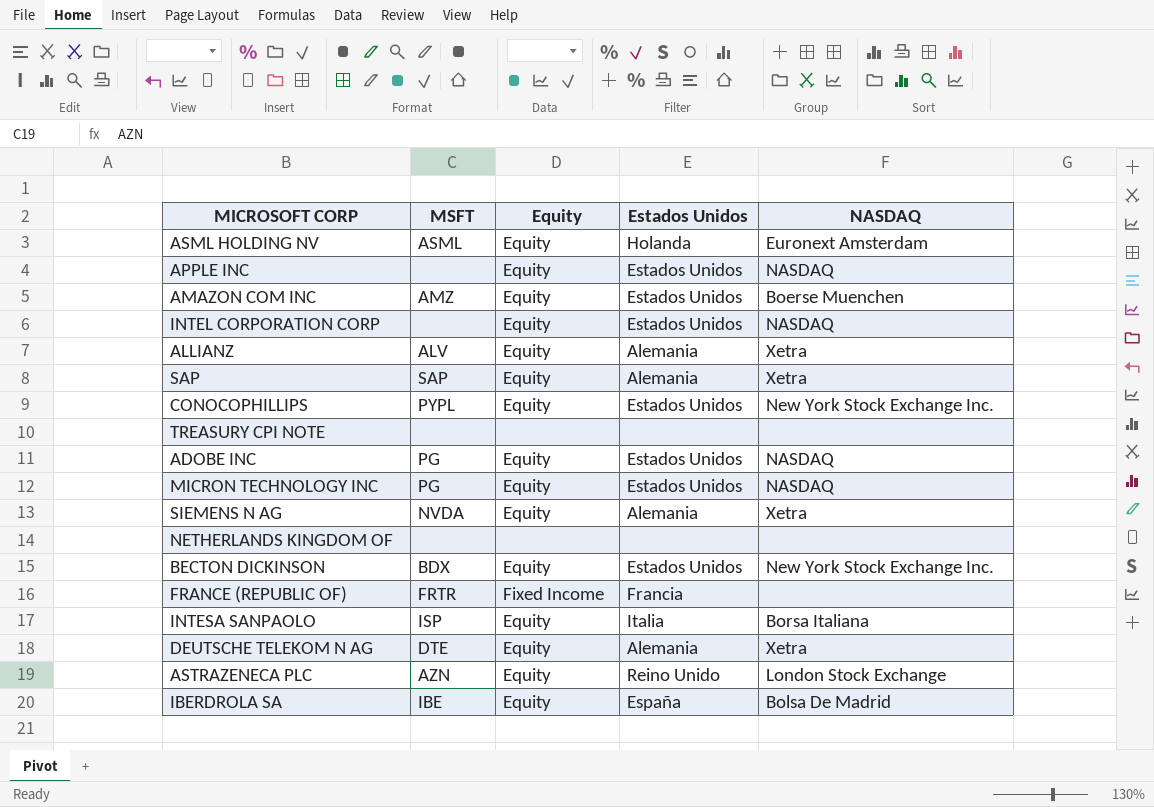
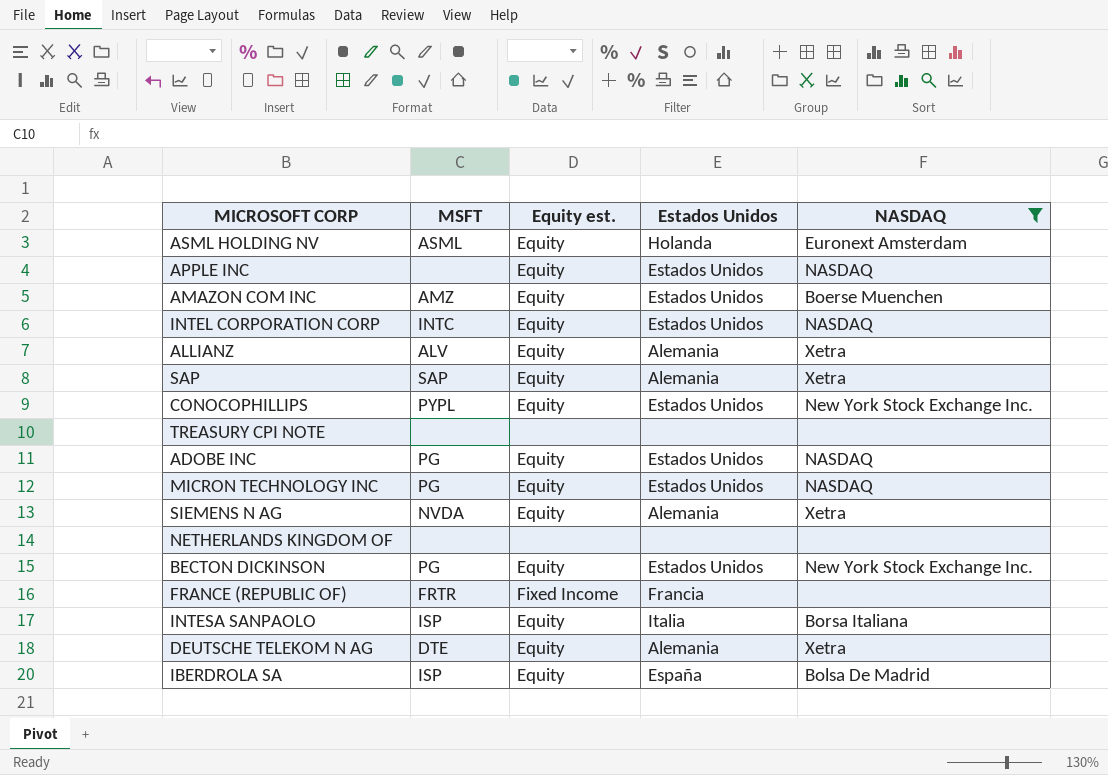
filter: none -> NASDAQ != London Stock Exchange
column name: Equity -> Equity est.
INTEL CORPORATION CORP | MSFT: none -> INTC
BECTON DICKINSON | MSFT: BDX -> PG
IBERDROLA SA | MSFT: IBE -> ISP

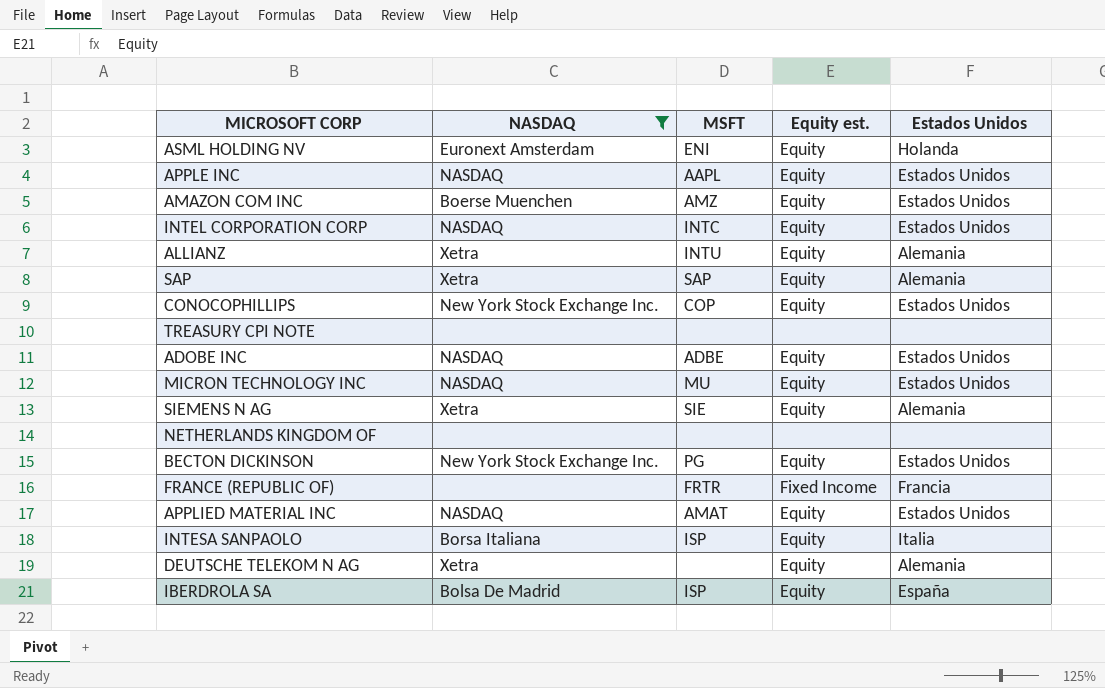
column NASDAQ | position: 5 -> 2
ASML HOLDING NV | MSFT: ASML -> ENI
APPLE INC | MSFT: none -> AAPL
ALLIANZ | MSFT: ALV -> INTU
CONOCOPHILLIPS | MSFT: PYPL -> COP
ADOBE INC | MSFT: PG -> ADBE
MICRON TECHNOLOGY INC | MSFT: PG -> MU
SIEMENS N AG | MSFT: NVDA -> SIE
row APPLIED MATERIAL INC: none -> NASDAQ | AMAT | Equity | Estados Unidos
DEUTSCHE TELEKOM N AG | MSFT: DTE -> none

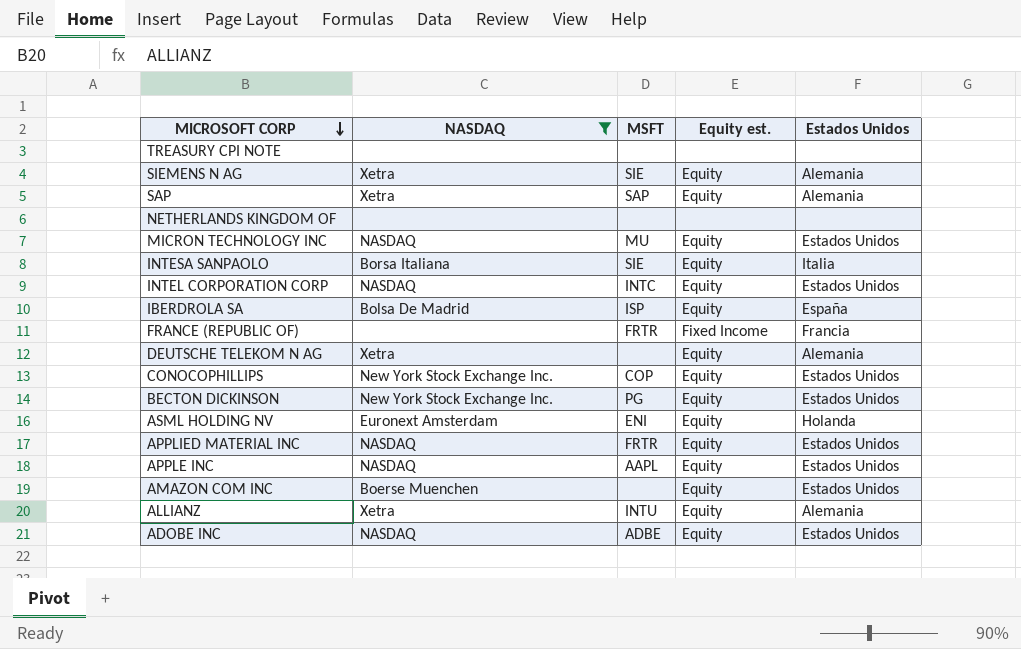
row order: none -> MICROSOFT CORP descending
INTESA SANPAOLO | MSFT: ISP -> SIE
APPLIED MATERIAL INC | MSFT: AMAT -> FRTR
AMAZON COM INC | MSFT: AMZ -> none

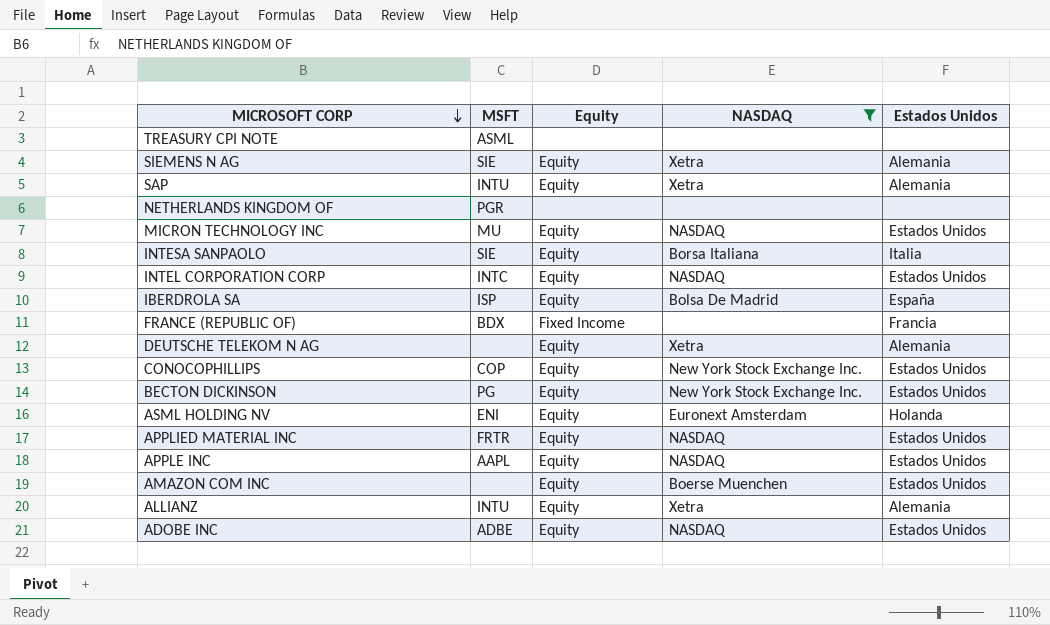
column name: Equity est. -> Equity
column NASDAQ | position: 2 -> 4
TREASURY CPI NOTE | MSFT: none -> ASML
SAP | MSFT: SAP -> INTU
NETHERLANDS KINGDOM OF | MSFT: none -> PGR
FRANCE (REPUBLIC OF) | MSFT: FRTR -> BDX

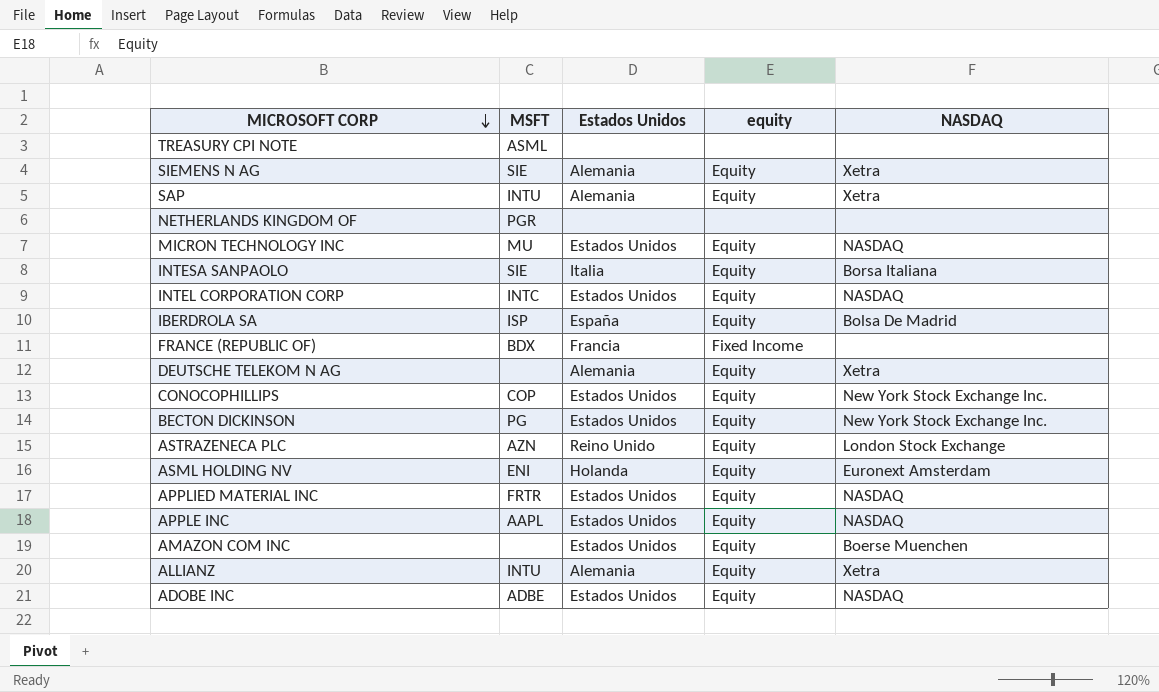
filter: NASDAQ != London Stock Exchange -> none
column Estados Unidos | position: 5 -> 3
column name: Equity -> equity

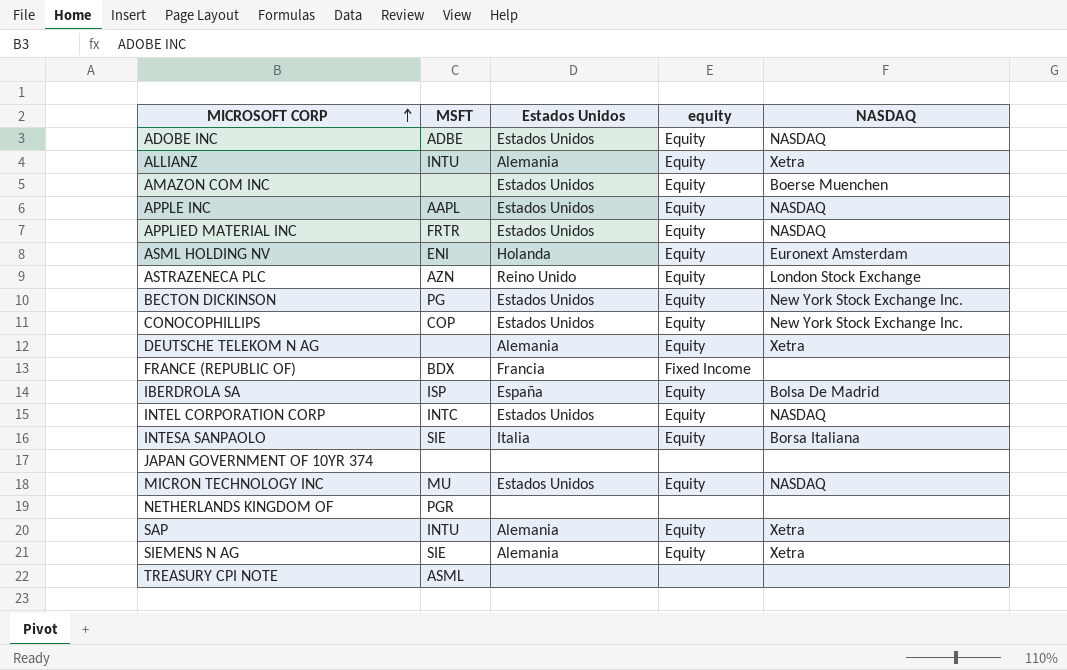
row order: MICROSOFT CORP descending -> MICROSOFT CORP ascending
row JAPAN GOVERNMENT OF 10YR 374: none -> none | none | none | none

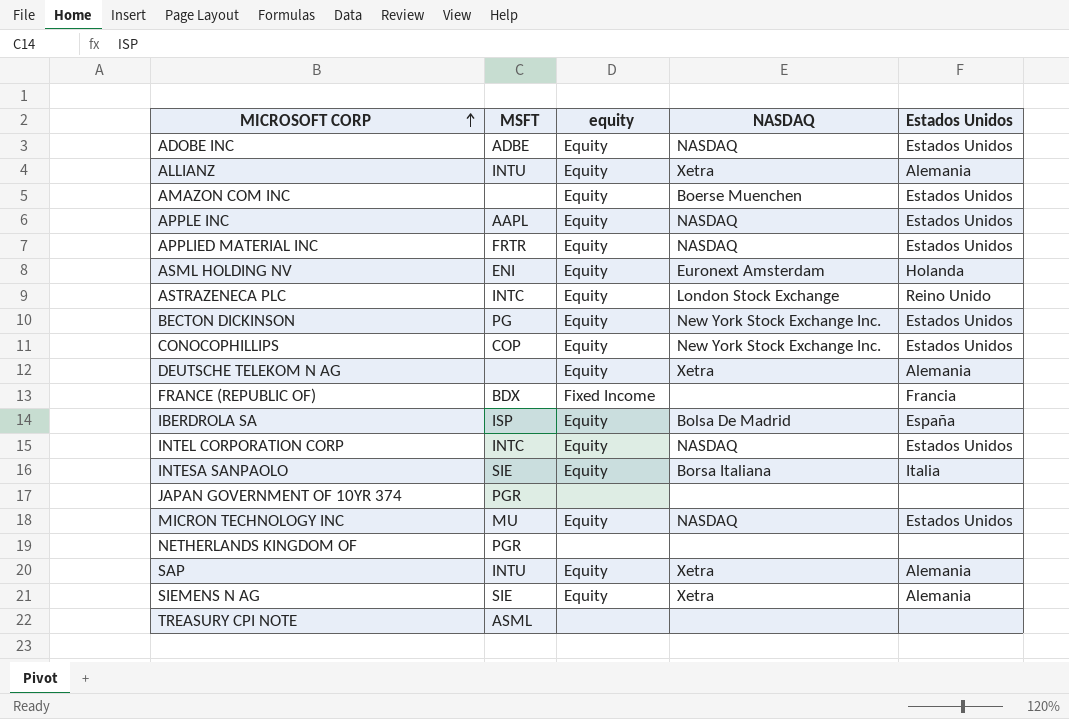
column Estados Unidos | position: 3 -> 5
ASTRAZENECA PLC | MSFT: AZN -> INTC
JAPAN GOVERNMENT OF 10YR 374 | MSFT: none -> PGR

